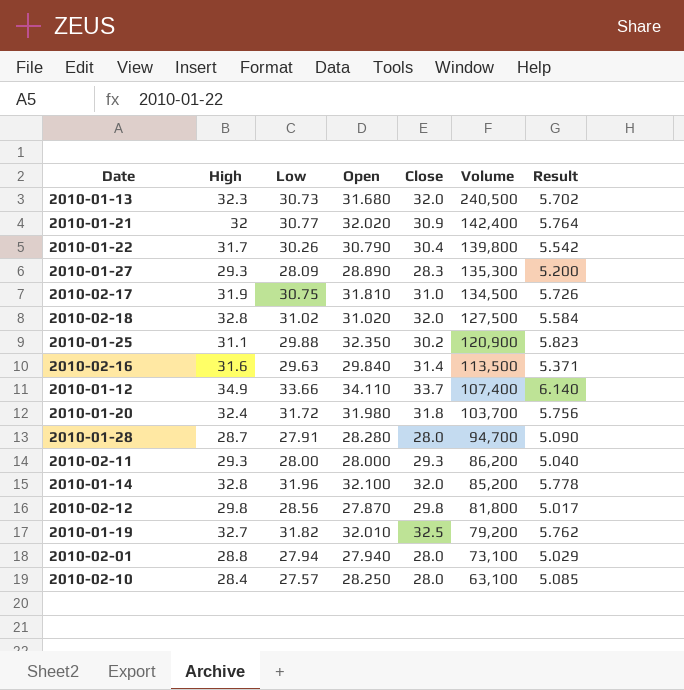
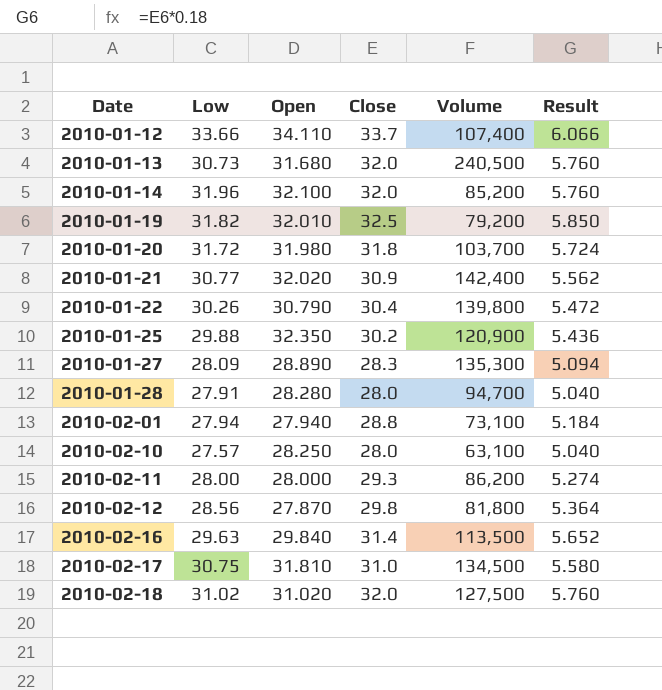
row order: Volume descending -> Date ascending
column High | position: 2 -> none
column Result | formula: [Open] * 0.18 -> [Close] * 0.18
2010-02-01 | Close: 28.0 -> 28.8

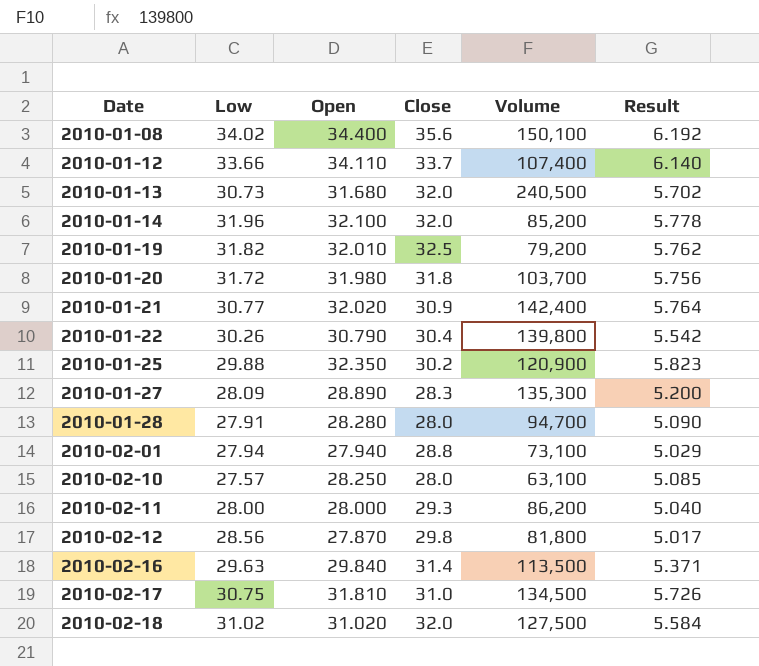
column Result | formula: [Close] * 0.18 -> [Open] * 0.18
row 2010-01-08: none -> 34.02 | 34.400 | 35.6 | 150,100 | 6.192

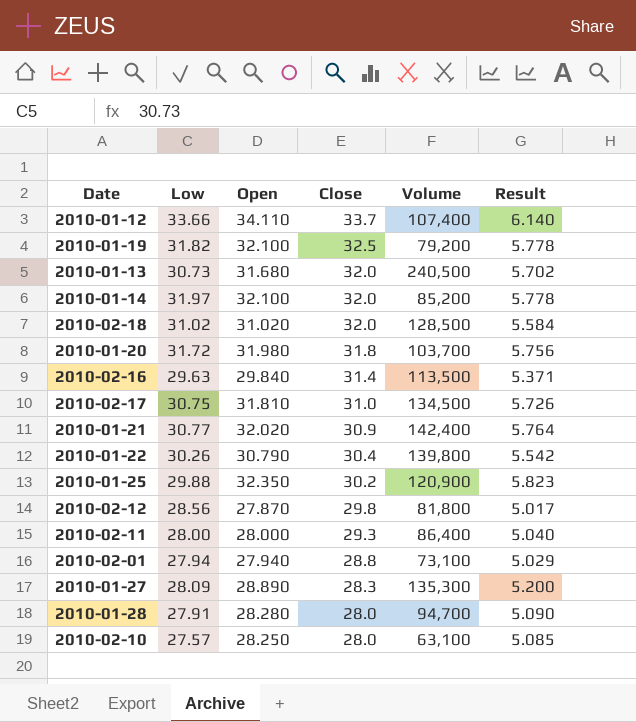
row order: Date ascending -> Close descending
row 2010-01-08: 34.02 | 34.400 | 35.6 | 150,100 | 6.192 -> none
2010-01-19 | Open: 32.010 -> 32.100
2010-01-19 | Result: 5.762 -> 5.778
2010-01-14 | Low: 31.96 -> 31.97
2010-02-18 | Volume: 127,500 -> 128,500
2010-02-11 | Volume: 86,200 -> 86,400

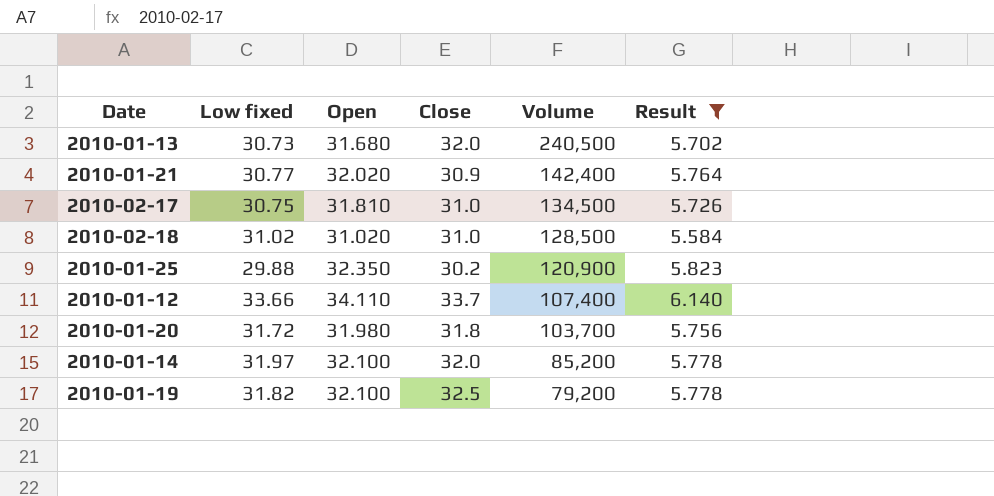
filter: none -> Result >= 5.584
row order: Close descending -> Volume descending
column name: Low -> Low fixed
2010-02-18 | Close: 32.0 -> 31.0

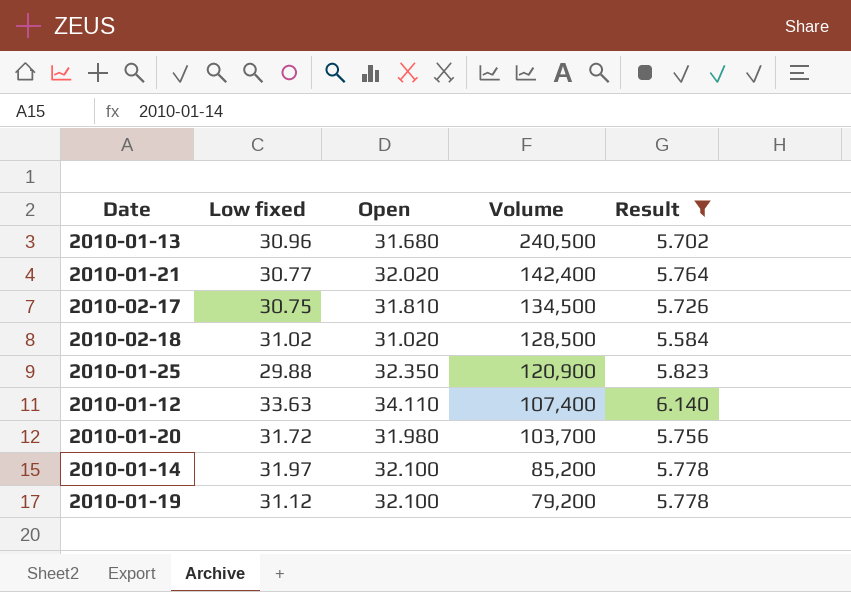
column Close | position: 4 -> none
2010-01-13 | Low fixed: 30.73 -> 30.96
2010-01-12 | Low fixed: 33.66 -> 33.63
2010-01-19 | Low fixed: 31.82 -> 31.12

